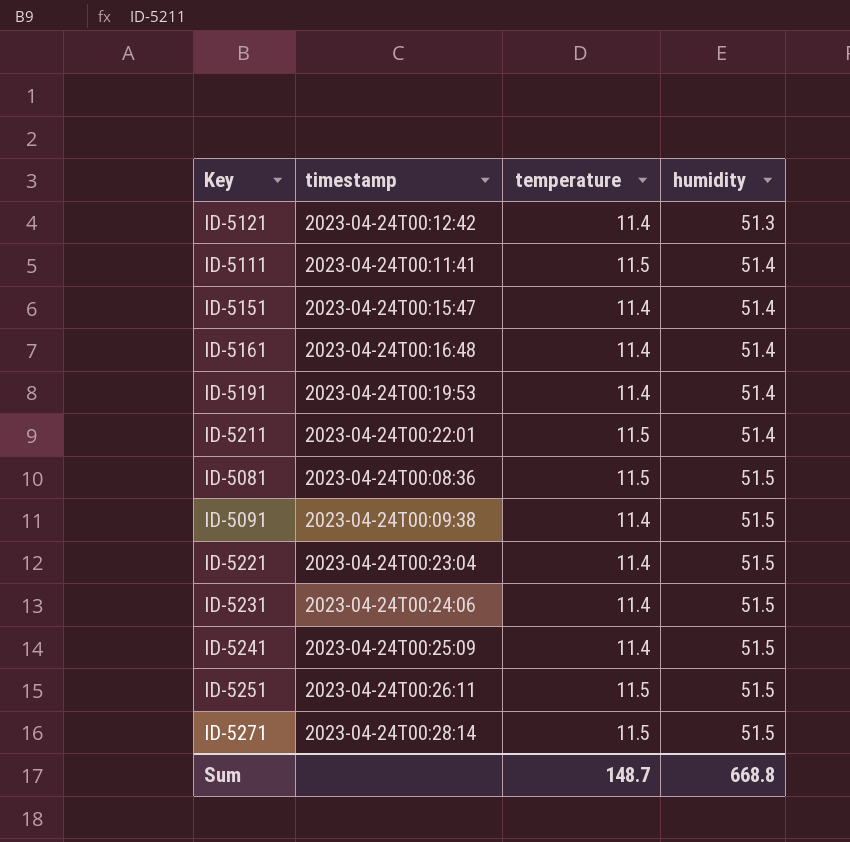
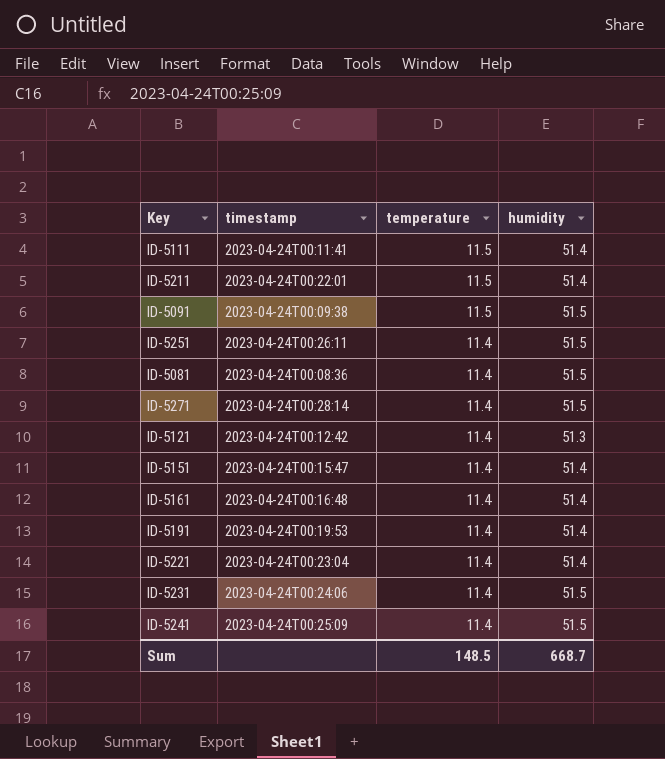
row order: humidity ascending -> temperature descending
ID-5091 | temperature: 11.4 -> 11.5
ID-5251 | temperature: 11.5 -> 11.4
ID-5081 | temperature: 11.5 -> 11.4
ID-5271 | temperature: 11.5 -> 11.4
ID-5221 | humidity: 51.5 -> 51.4
Sum | temperature: 148.7 -> 148.5
Sum | humidity: 668.8 -> 668.7

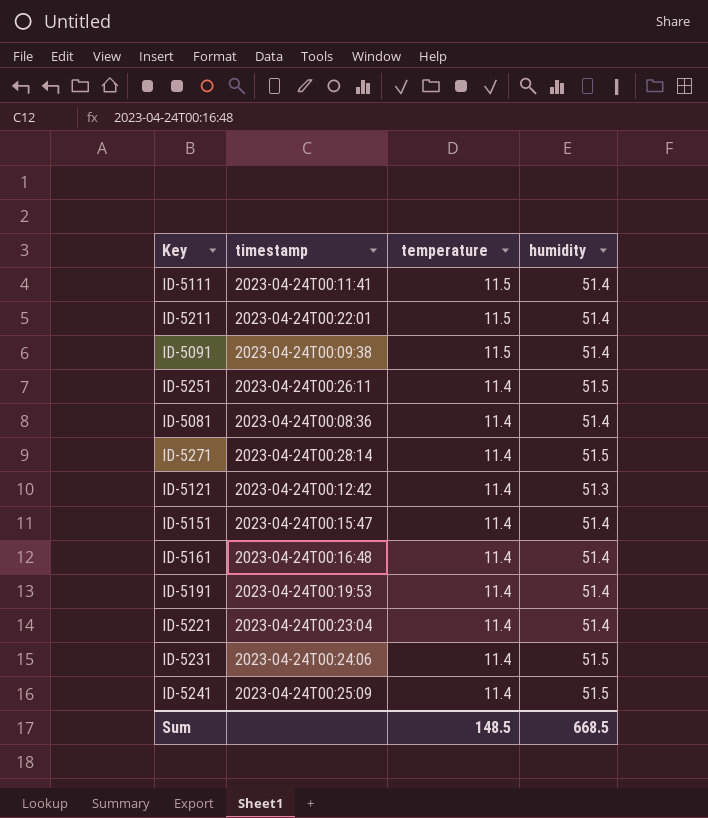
ID-5091 | humidity: 51.5 -> 51.4
ID-5081 | humidity: 51.5 -> 51.4
Sum | humidity: 668.7 -> 668.5

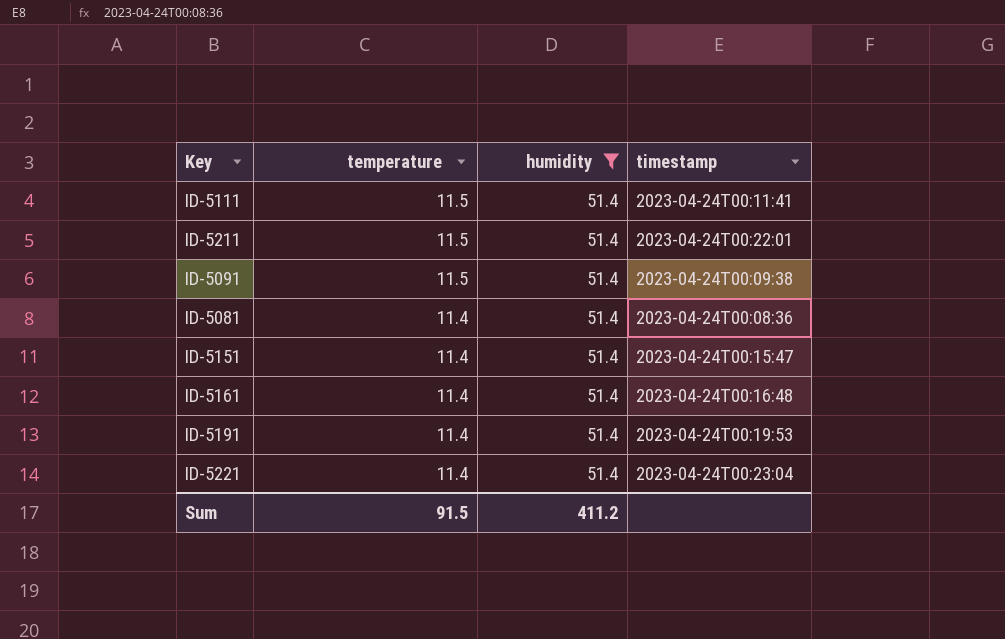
filter: none -> humidity = 51.4
column timestamp | position: 2 -> 4
Sum | temperature: 148.5 -> 91.5
Sum | humidity: 668.5 -> 411.2

